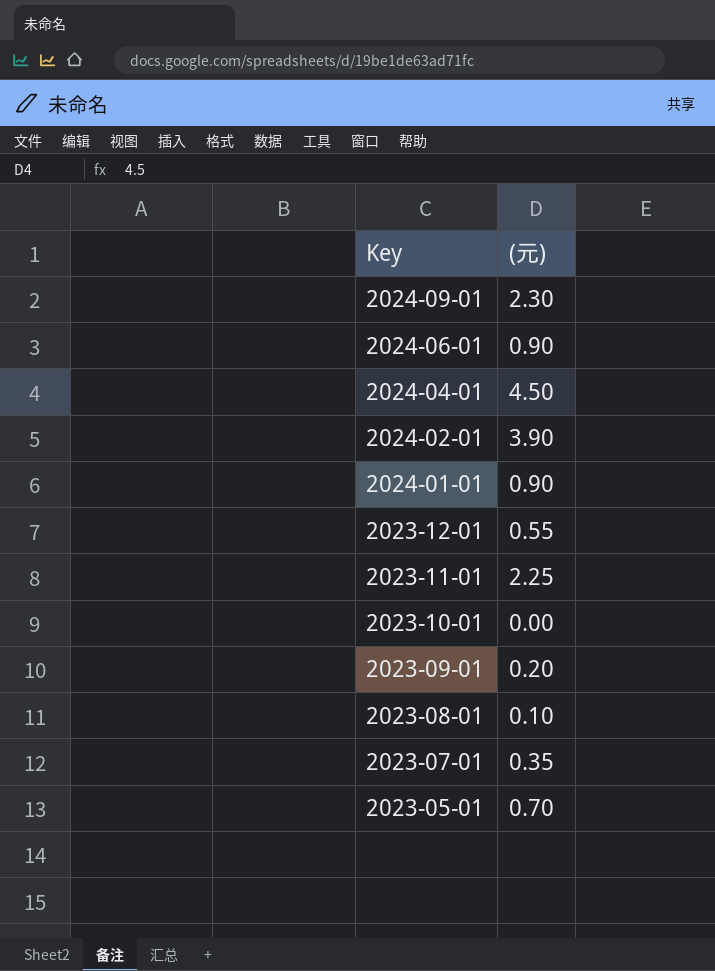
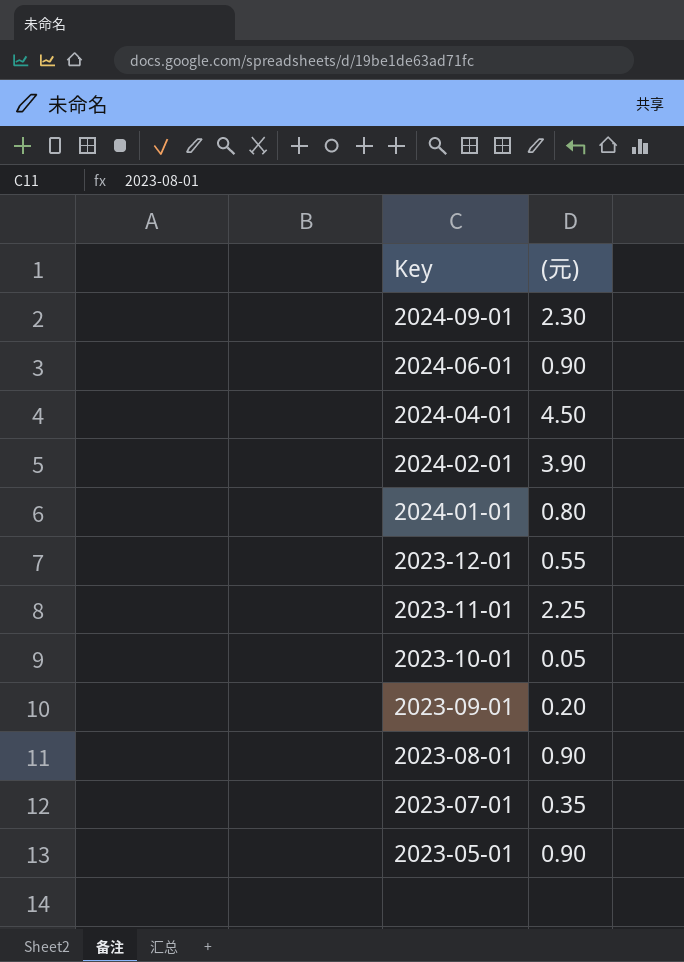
2024-01-01 | (元): 0.90 -> 0.80
2023-10-01 | (元): 0.00 -> 0.05
2023-08-01 | (元): 0.10 -> 0.90
2023-05-01 | (元): 0.70 -> 0.90

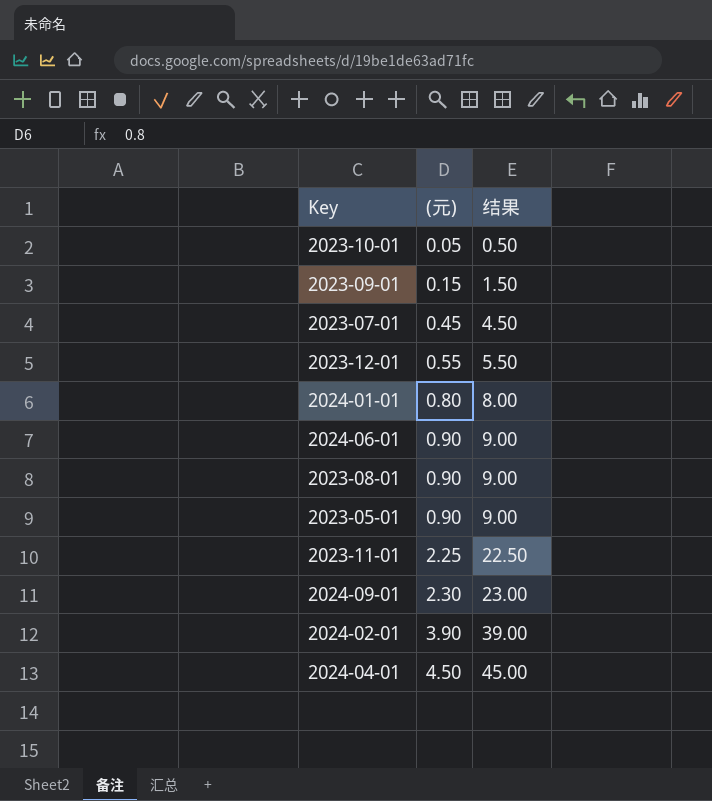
row order: Key descending -> (元) ascending
column 结果 | formula: none -> [(元)] * 10
2023-09-01 | (元): 0.20 -> 0.15
2023-07-01 | (元): 0.35 -> 0.45

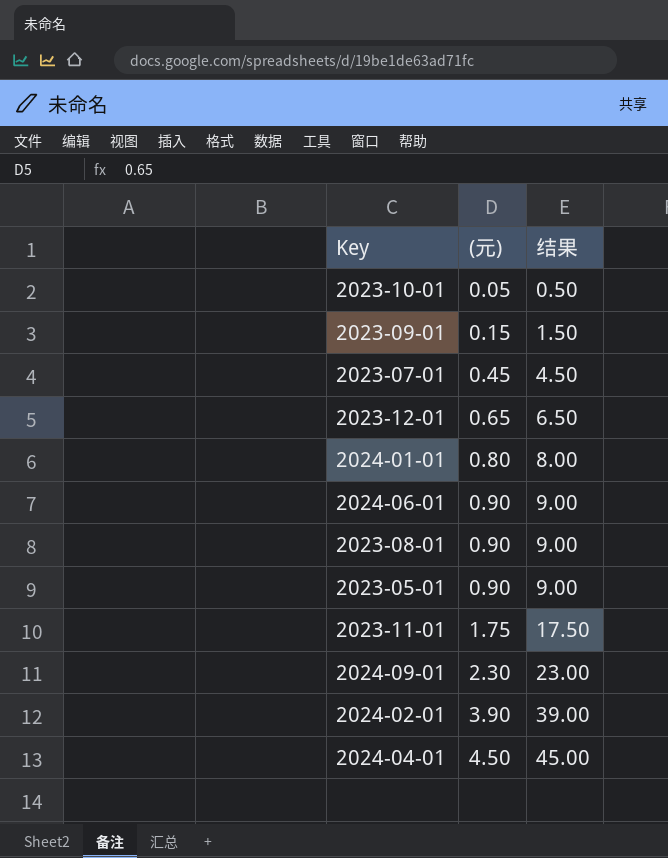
2023-12-01 | (元): 0.55 -> 0.65
2023-12-01 | 结果: 5.50 -> 6.50
2023-11-01 | (元): 2.25 -> 1.75
2023-11-01 | 结果: 22.50 -> 17.50

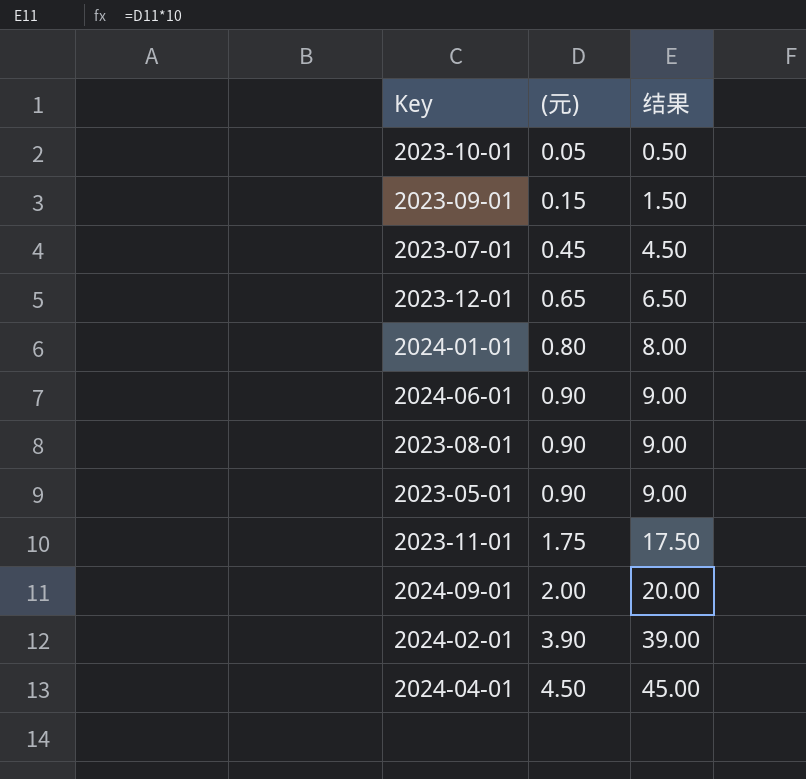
2024-09-01 | (元): 2.30 -> 2.00
2024-09-01 | 结果: 23.00 -> 20.00

